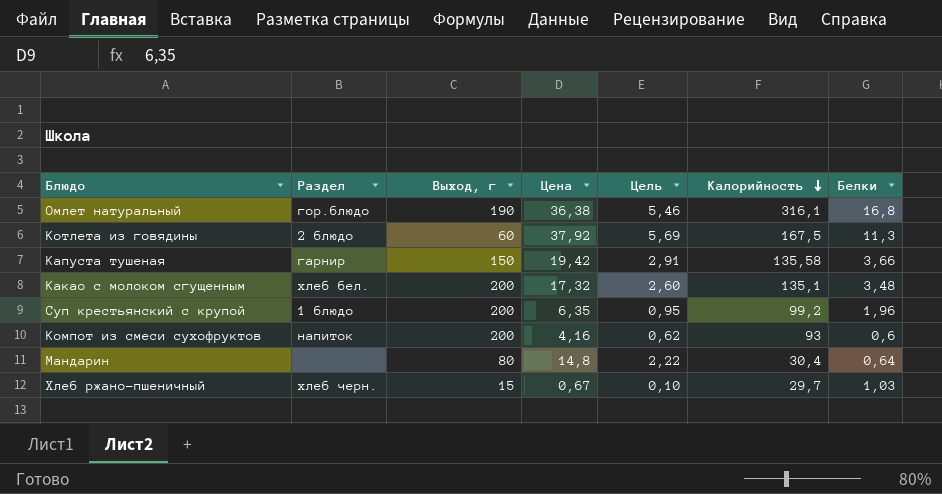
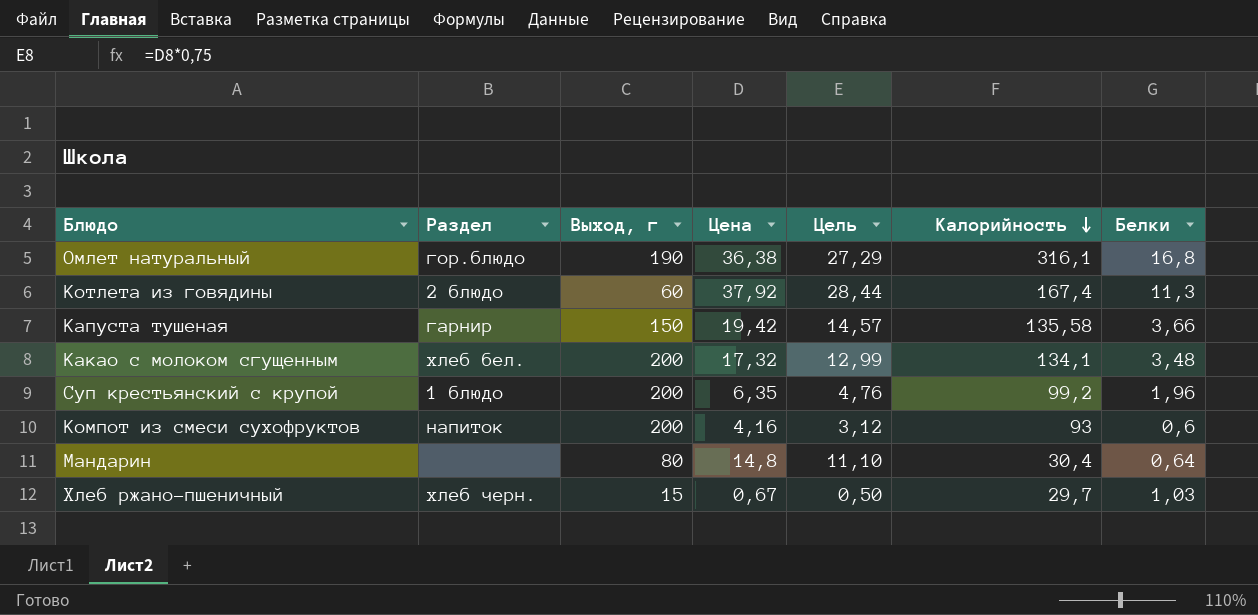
column Цель | formula: [Цена] * 0,15 -> [Цена] * 0,75
Котлета из говядины | Калорийность: 167,5 -> 167,4
Какао с молоком сгущенным | Калорийность: 135,1 -> 134,1

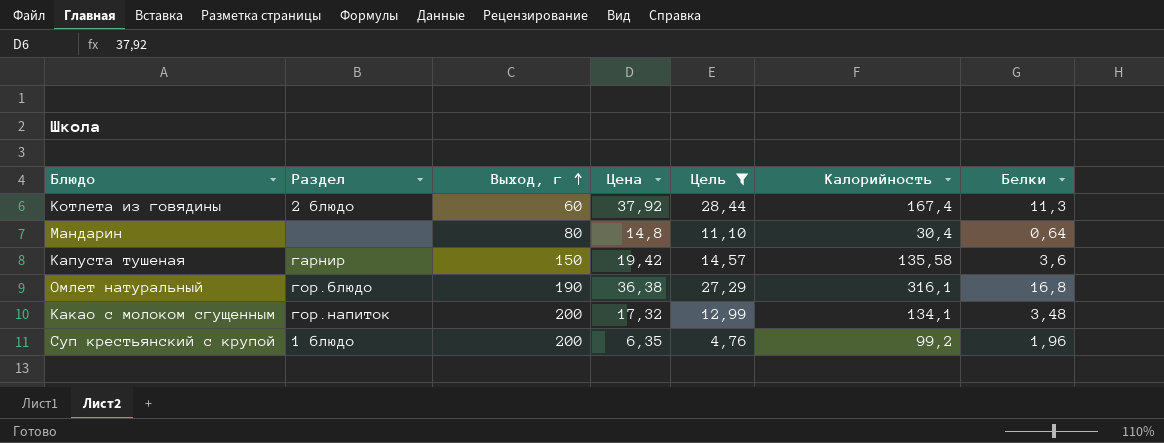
filter: none -> Цель >= 4,76
row order: Калорийность descending -> Выход, г ascending
Капуста тушеная | Белки: 3,66 -> 3,6
Какао с молоком сгущенным | Раздел: хлеб бел. -> гор.напиток

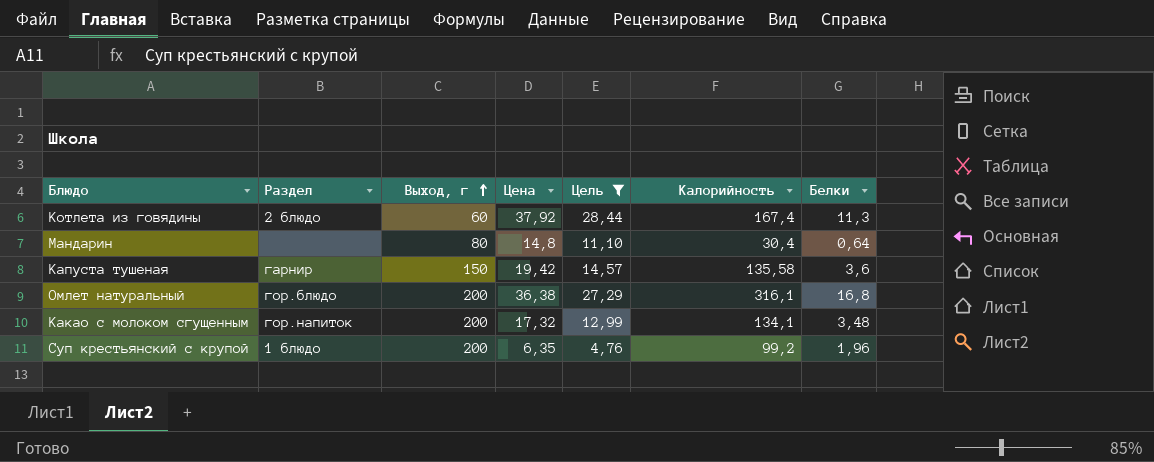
Омлет натуральный | Выход, г: 190 -> 200

